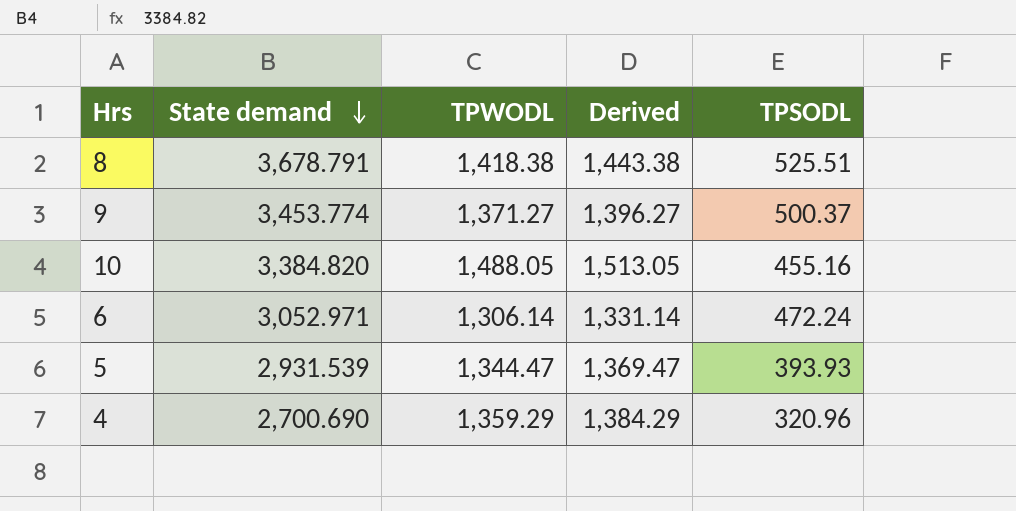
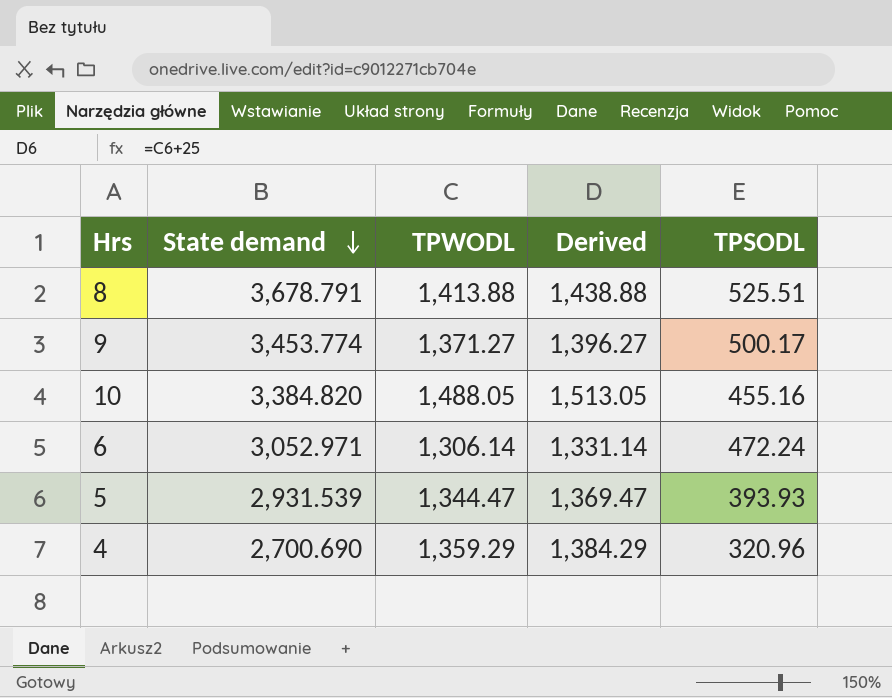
8 | TPWODL: 1,418.38 -> 1,413.88
8 | Derived: 1,443.38 -> 1,438.88
9 | TPSODL: 500.37 -> 500.17

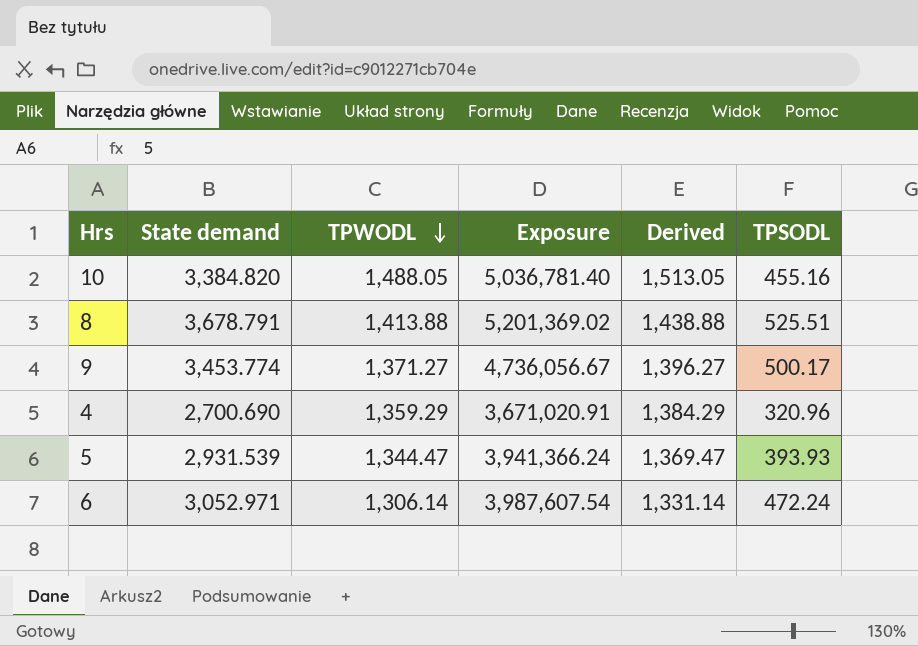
row order: State demand descending -> TPWODL descending
column Exposure | formula: none -> [State demand] * [TPWODL]

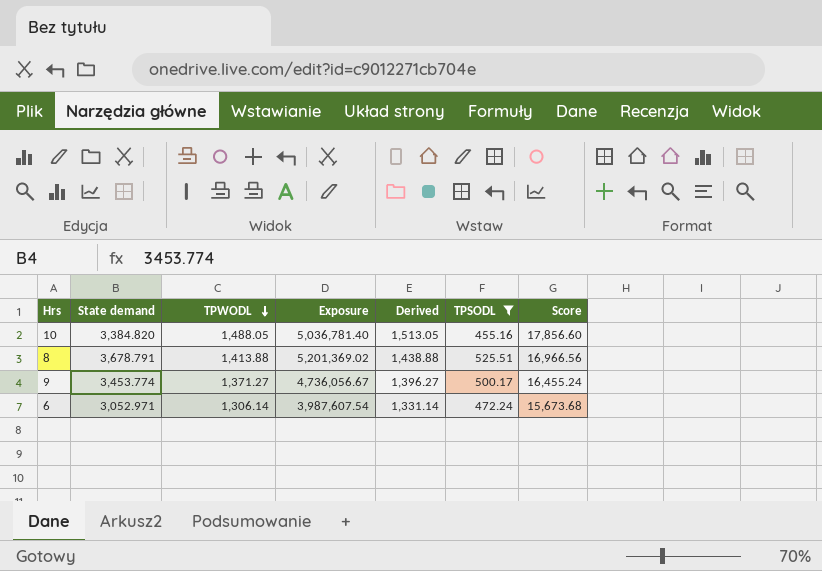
filter: none -> TPSODL >= 455.16
column Score | formula: none -> [TPWODL] * 12

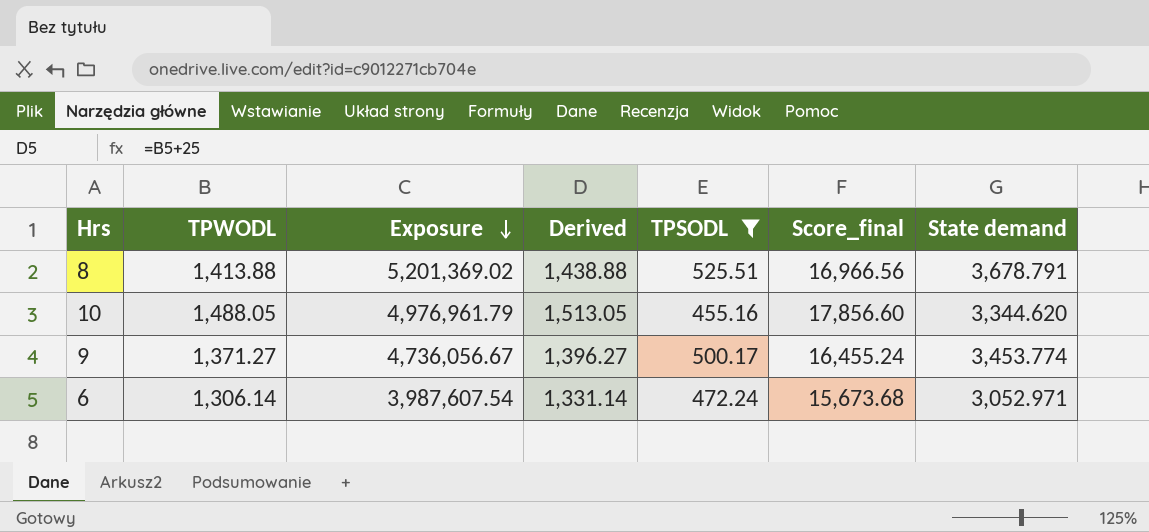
row order: TPWODL descending -> Exposure descending
column name: Score -> Score_final
column State demand | position: 2 -> 7
10 | Exposure: 5,036,781.40 -> 4,976,961.79
10 | State demand: 3,384.820 -> 3,344.620

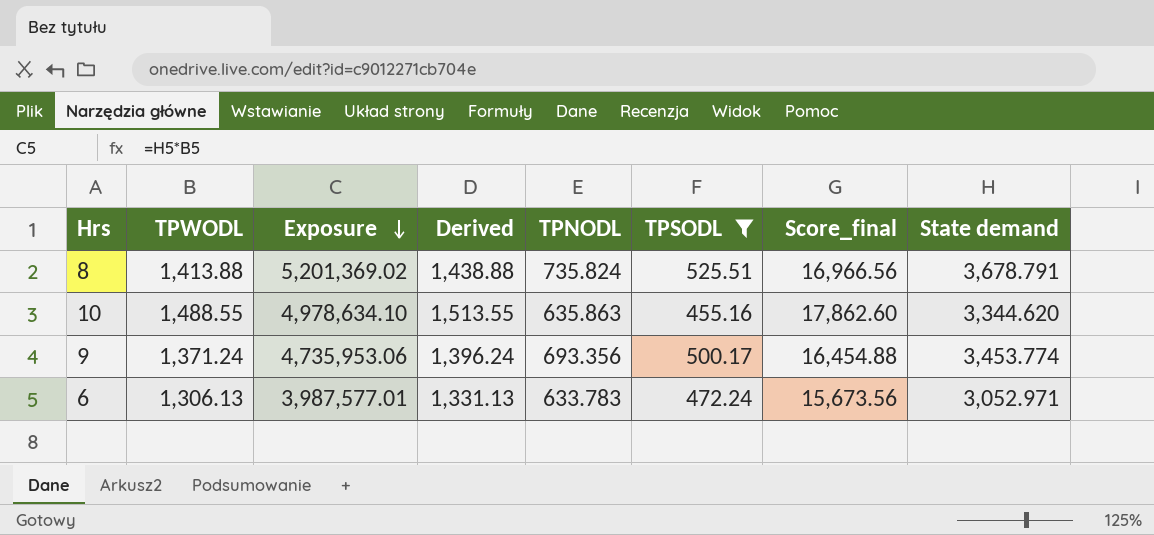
column TPNODL | position: none -> 5
10 | TPWODL: 1,488.05 -> 1,488.55
10 | Exposure: 4,976,961.79 -> 4,978,634.10
10 | Derived: 1,513.05 -> 1,513.55
10 | Score_final: 17,856.60 -> 17,862.60
9 | TPWODL: 1,371.27 -> 1,371.24
9 | Exposure: 4,736,056.67 -> 4,735,953.06
9 | Derived: 1,396.27 -> 1,396.24
9 | Score_final: 16,455.24 -> 16,454.88
6 | TPWODL: 1,306.14 -> 1,306.13
6 | Exposure: 3,987,607.54 -> 3,987,577.01
6 | Derived: 1,331.14 -> 1,331.13
6 | Score_final: 15,673.68 -> 15,673.56

